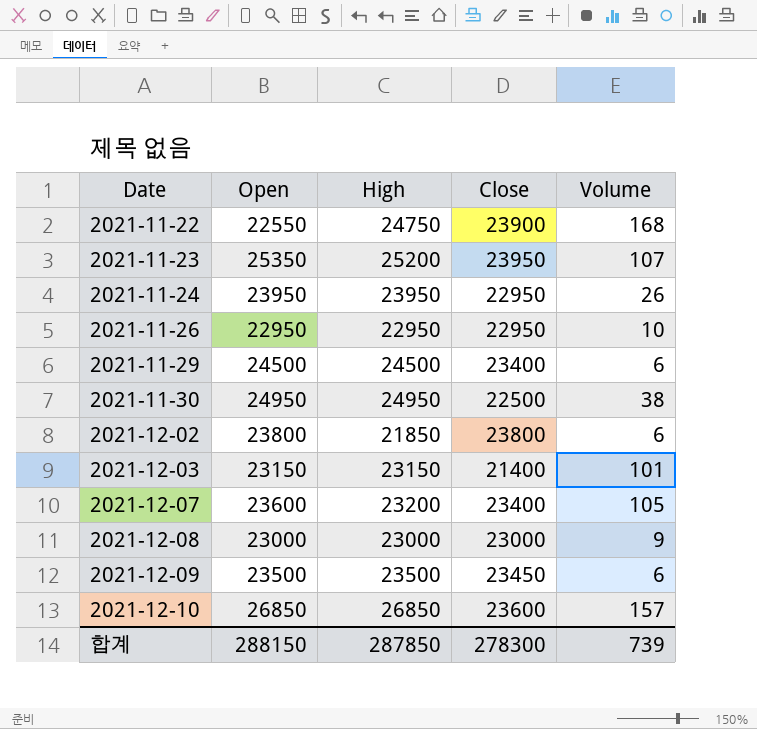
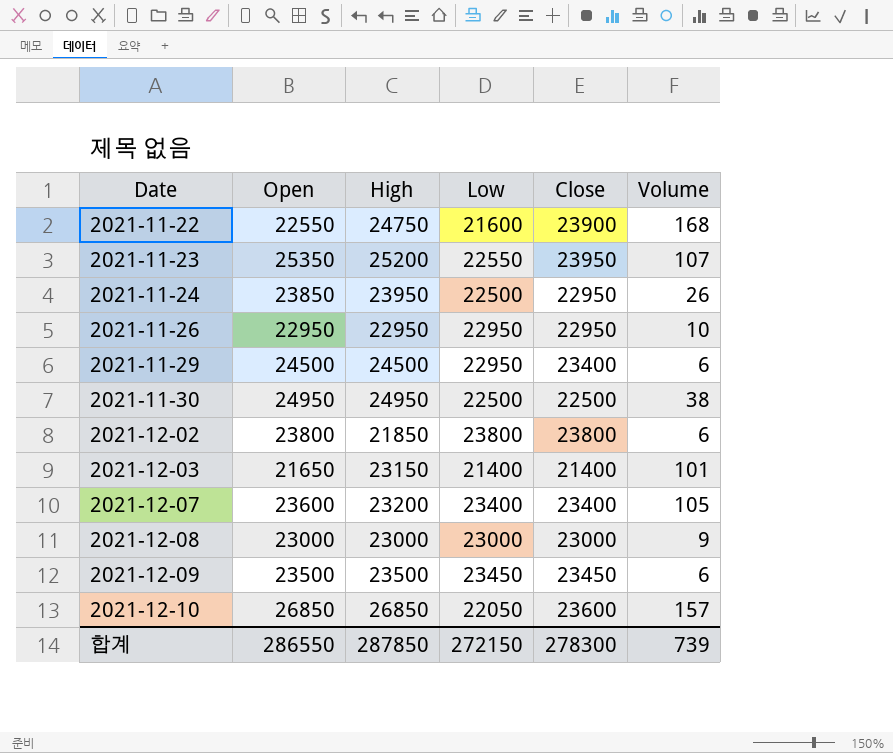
column Low | position: none -> 4
2021-11-24 | Open: 23950 -> 23850
2021-12-03 | Open: 23150 -> 21650
합계 | Open: 288150 -> 286550

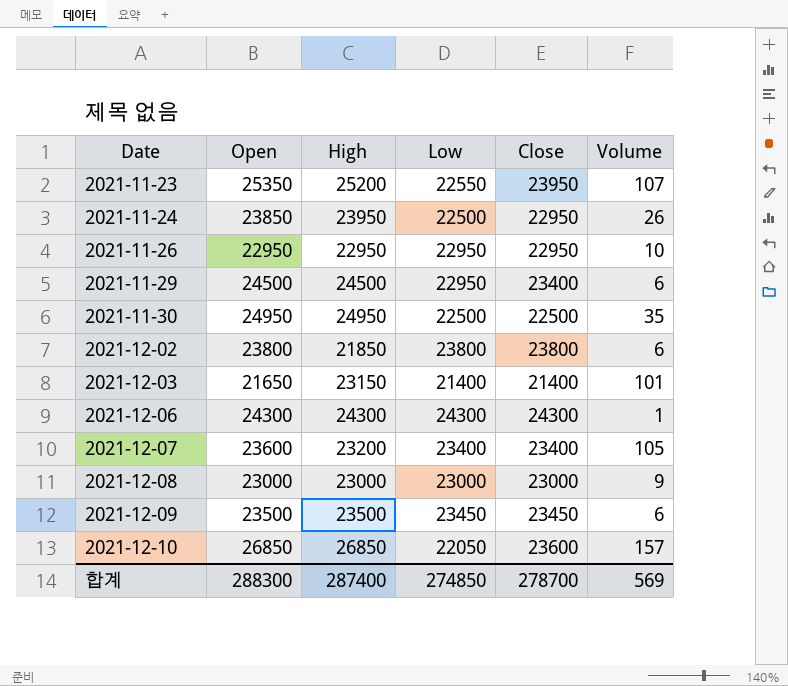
row 2021-11-22: 22550 | 24750 | 21600 | 23900 | 168 -> none
2021-11-30 | Volume: 38 -> 35
row 2021-12-06: none -> 24300 | 24300 | 24300 | 24300 | 1
합계 | Open: 286550 -> 288300
합계 | High: 287850 -> 287400
합계 | Low: 272150 -> 274850
합계 | Close: 278300 -> 278700
합계 | Volume: 739 -> 569

